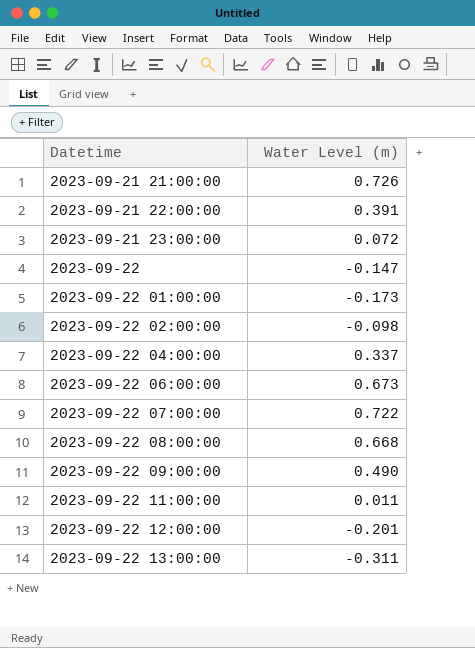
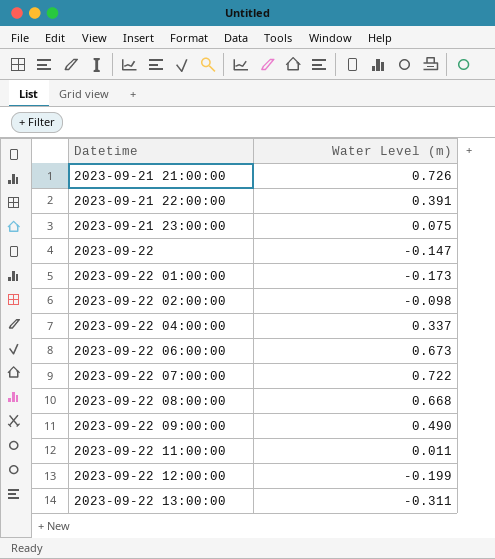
2023-09-21 23:00:00 | Water Level (m): 0.072 -> 0.075
2023-09-22 12:00:00 | Water Level (m): -0.201 -> -0.199

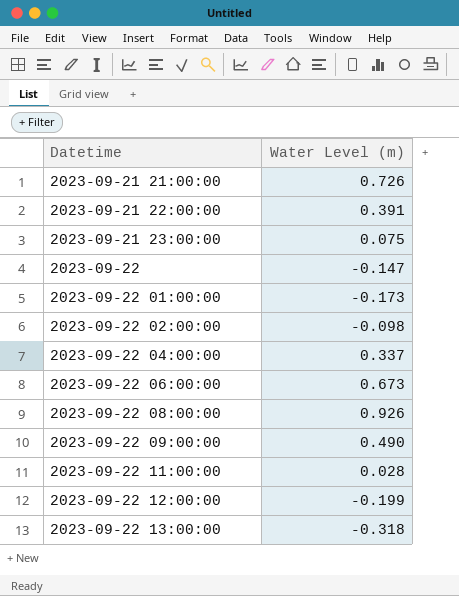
row 2023-09-22 07:00:00: 0.722 -> none
2023-09-22 08:00:00 | Water Level (m): 0.668 -> 0.926
2023-09-22 11:00:00 | Water Level (m): 0.011 -> 0.028
2023-09-22 13:00:00 | Water Level (m): -0.311 -> -0.318

